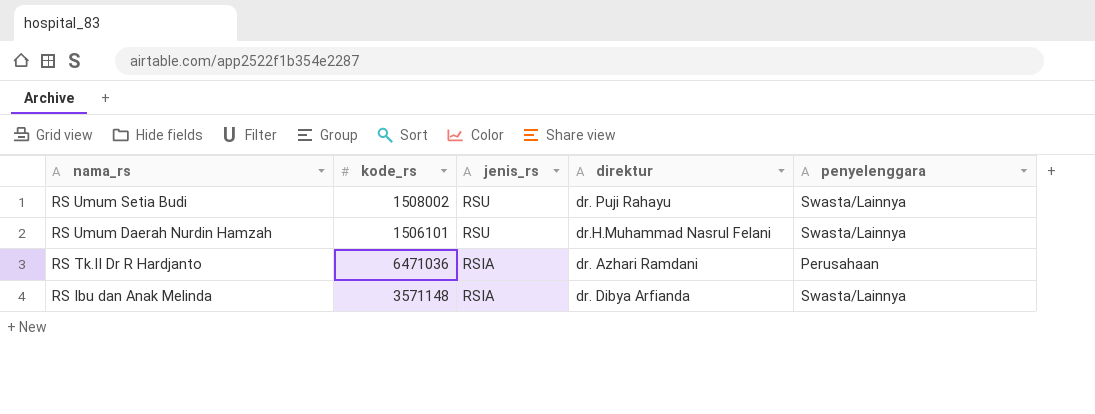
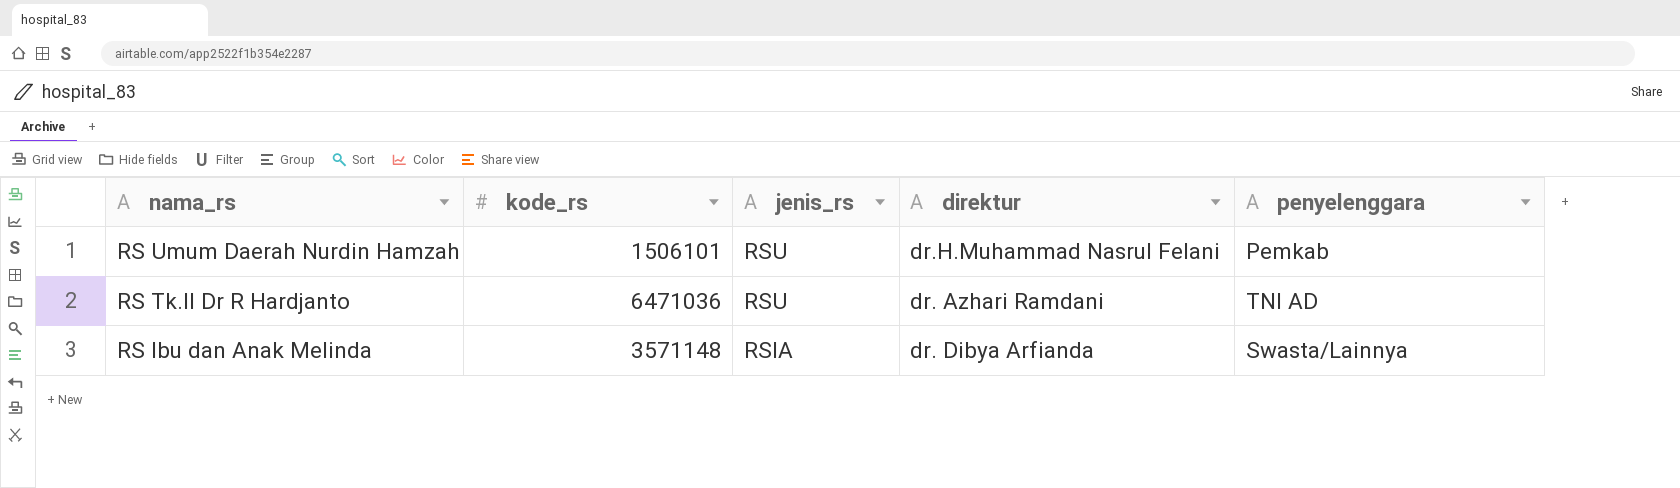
row RS Umum Setia Budi: 1508002 | RSU | dr. Puji Rahayu | Swasta/Lainnya -> none
RS Umum Daerah Nurdin Hamzah | penyelenggara: Swasta/Lainnya -> Pemkab
RS Tk.II Dr R Hardjanto | jenis_rs: RSIA -> RSU
RS Tk.II Dr R Hardjanto | penyelenggara: Perusahaan -> TNI AD

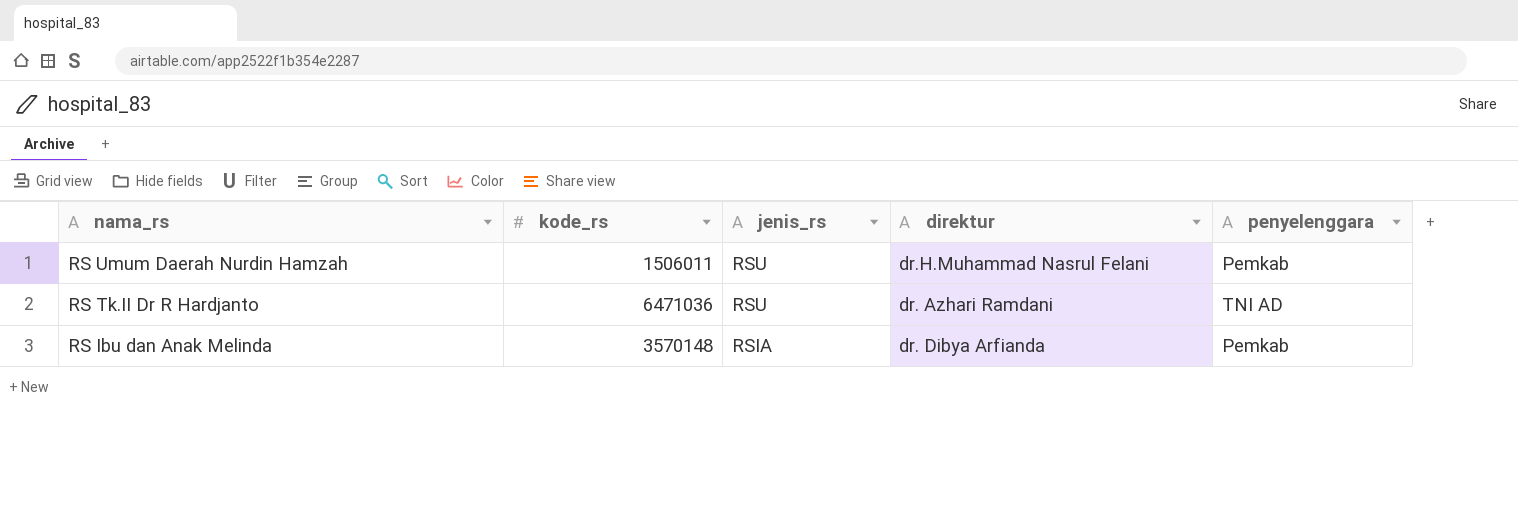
RS Umum Daerah Nurdin Hamzah | kode_rs: 1506101 -> 1506011
RS Ibu dan Anak Melinda | kode_rs: 3571148 -> 3570148
RS Ibu dan Anak Melinda | penyelenggara: Swasta/Lainnya -> Pemkab

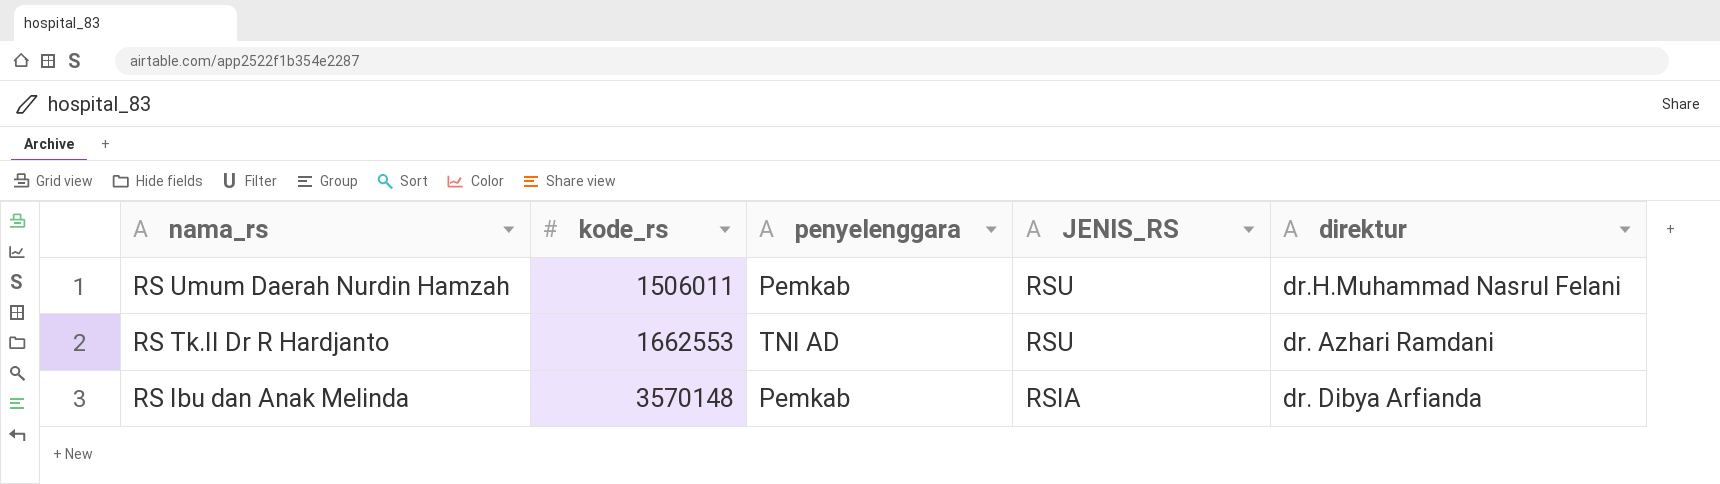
column penyelenggara | position: 5 -> 3
column name: jenis_rs -> JENIS_RS
RS Tk.II Dr R Hardjanto | kode_rs: 6471036 -> 1662553

